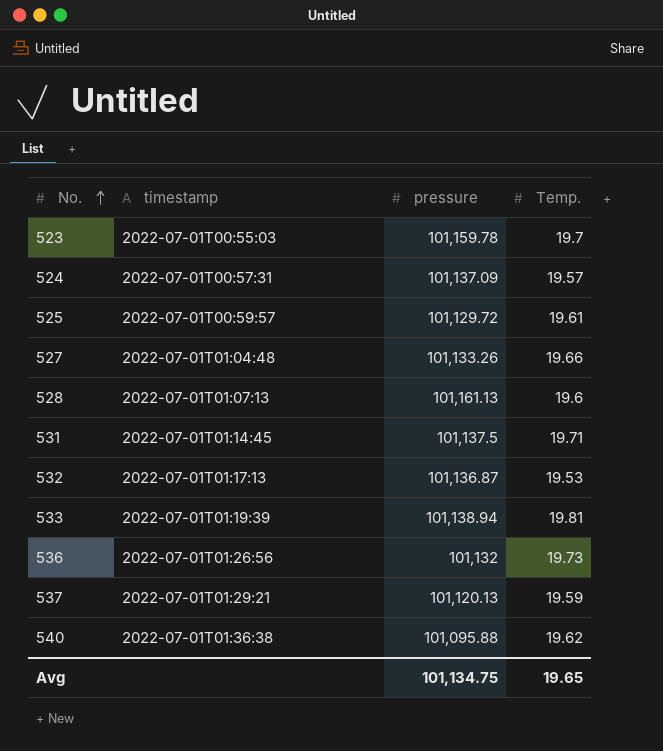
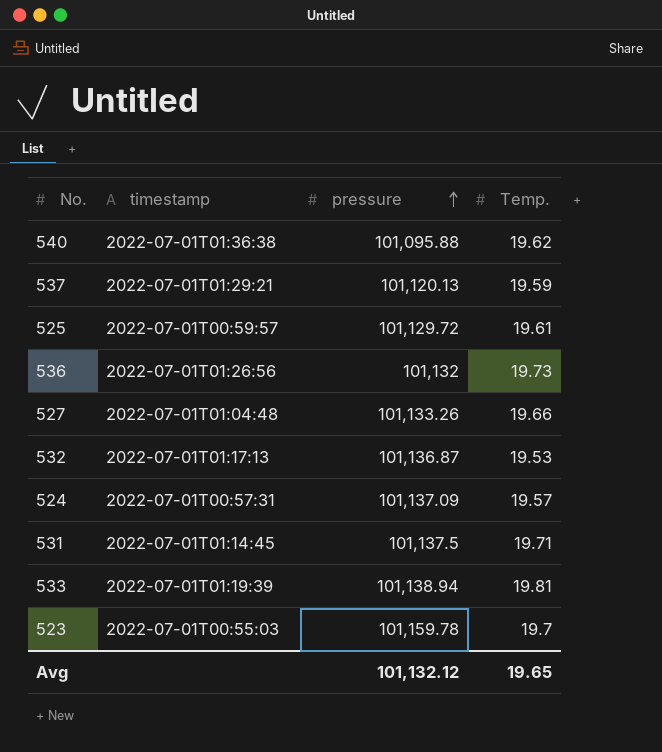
row order: No. ascending -> pressure ascending
row 528: 2022-07-01T01:07:13 | 101,161.13 | 19.6 -> none
Avg | pressure: 101,134.75 -> 101,132.12

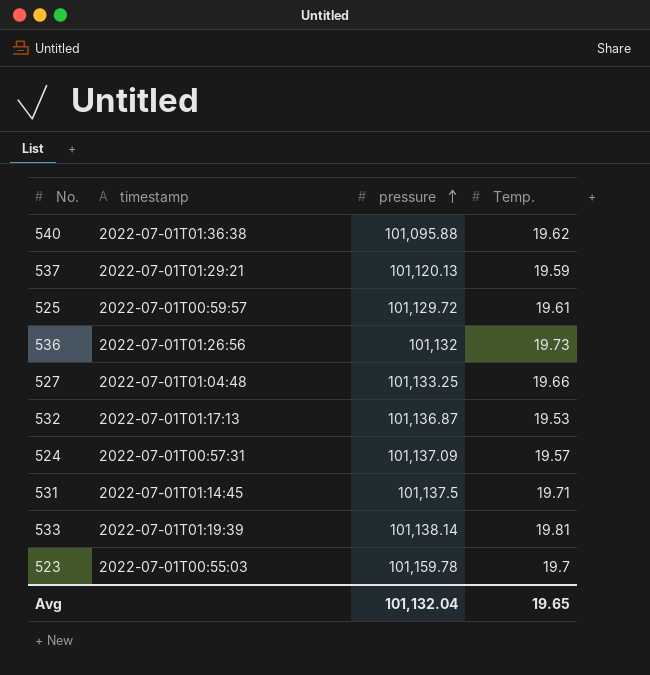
527 | pressure: 101,133.26 -> 101,133.25
533 | pressure: 101,138.94 -> 101,138.14
Avg | pressure: 101,132.12 -> 101,132.04

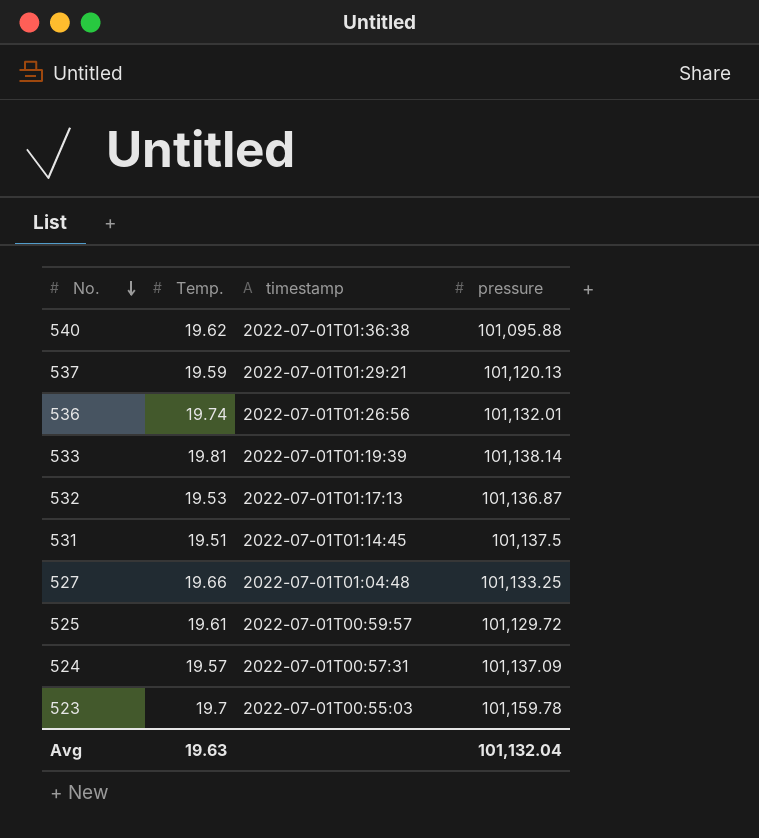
row order: pressure ascending -> No. descending
column Temp. | position: 4 -> 2
536 | Temp.: 19.73 -> 19.74
536 | pressure: 101,132 -> 101,132.01
531 | Temp.: 19.71 -> 19.51
Avg | Temp.: 19.65 -> 19.63

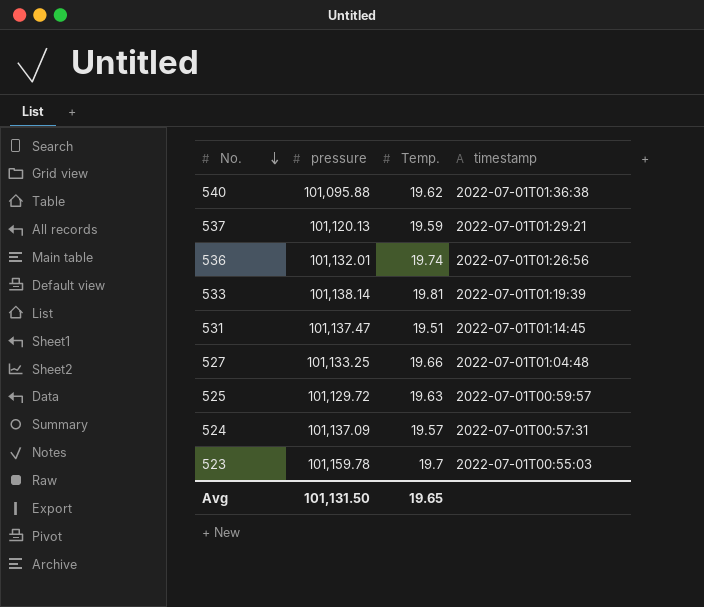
column pressure | position: 4 -> 2
row 532: 19.53 | 2022-07-01T01:17:13 | 101,136.87 -> none
531 | pressure: 101,137.5 -> 101,137.47
525 | Temp.: 19.61 -> 19.63
Avg | pressure: 101,132.04 -> 101,131.50
Avg | Temp.: 19.63 -> 19.65

